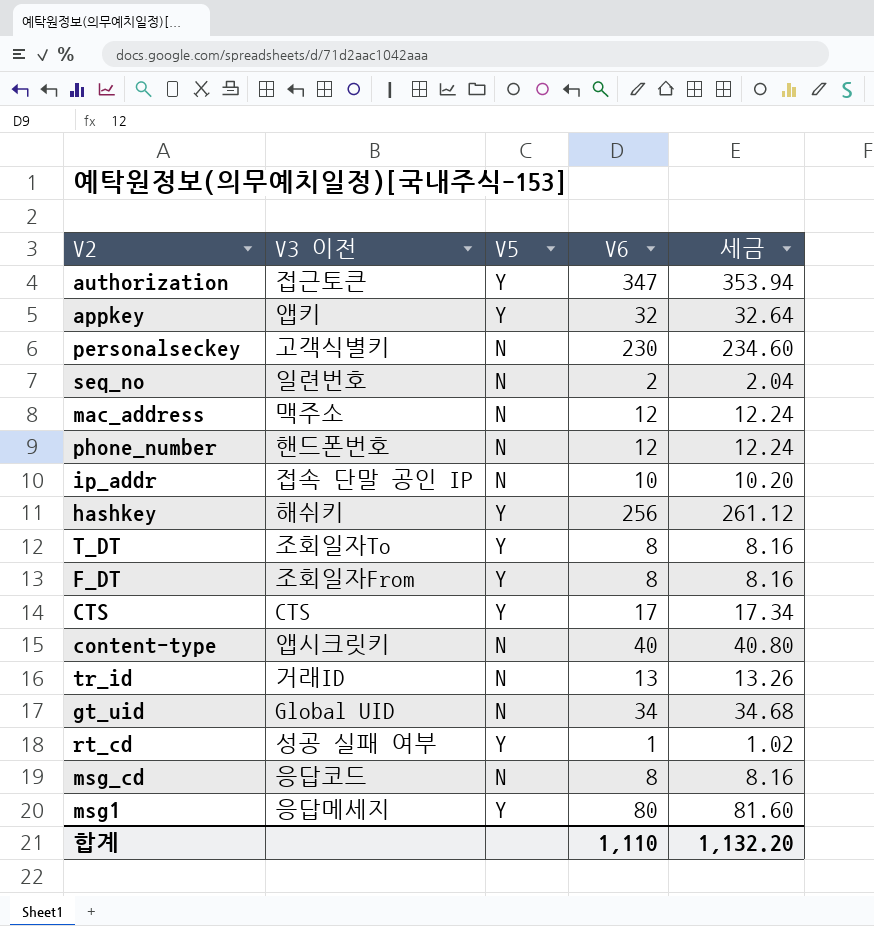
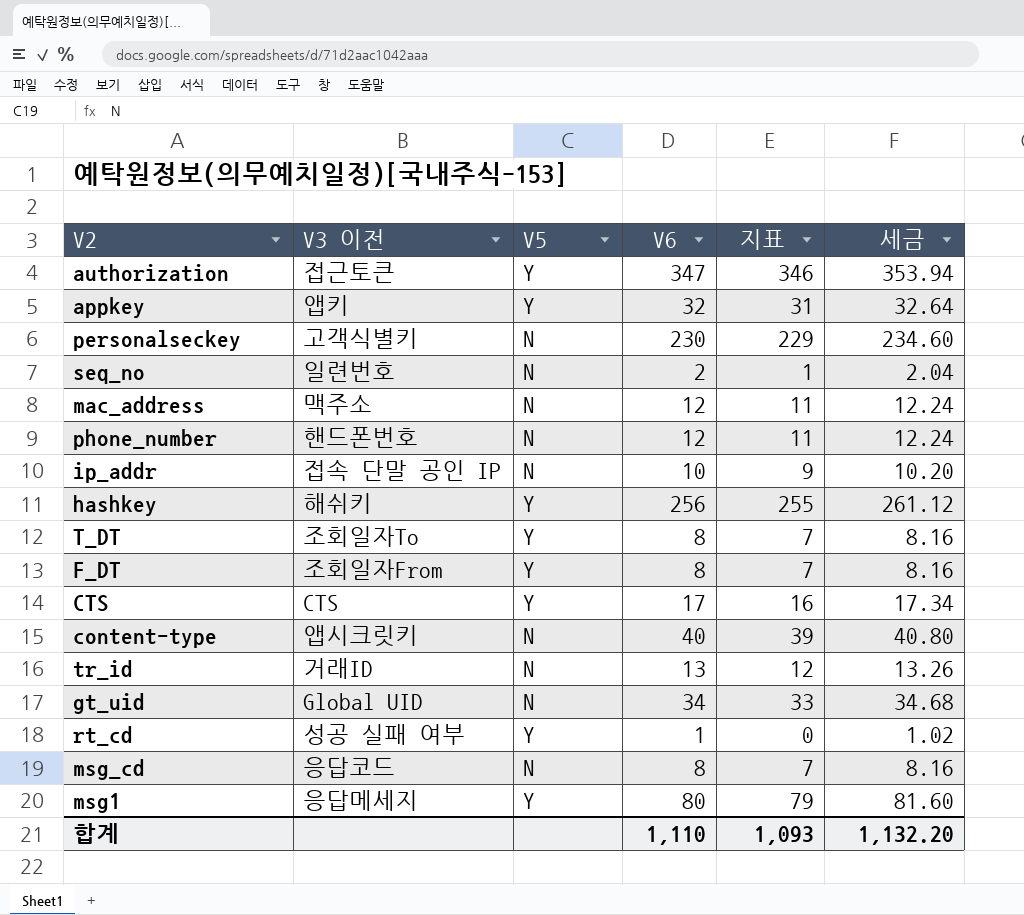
column 지표 | formula: none -> [V6] - 1

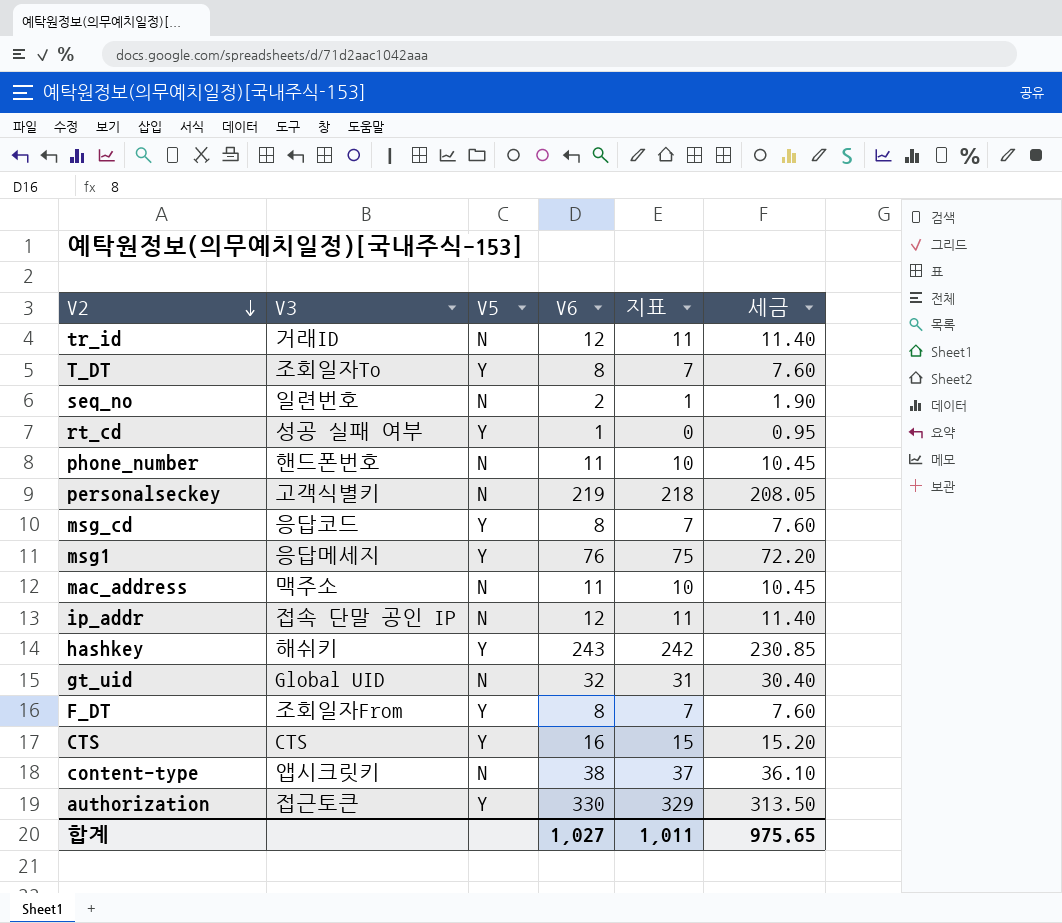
row order: none -> V2 descending
column name: V3 이전 -> V3
column 세금 | formula: [V6] * 1.02 -> [V6] * 0.95
row appkey: 앱키 | Y | 32 | 31 | 32.64 -> none
tr_id | V6: 13 -> 12
tr_id | 지표: 12 -> 11
phone_number | V6: 12 -> 11
phone_number | 지표: 11 -> 10
personalseckey | V6: 230 -> 219
personalseckey | 지표: 229 -> 218
msg_cd | V5: N -> Y
msg1 | V6: 80 -> 76
msg1 | 지표: 79 -> 75
mac_address | V6: 12 -> 11
mac_address | 지표: 11 -> 10
ip_addr | V6: 10 -> 12
ip_addr | 지표: 9 -> 11
hashkey | V6: 256 -> 243
hashkey | 지표: 255 -> 242
gt_uid | V6: 34 -> 32
gt_uid | 지표: 33 -> 31
CTS | V6: 17 -> 16
CTS | 지표: 16 -> 15
content-type | V6: 40 -> 38
content-type | 지표: 39 -> 37
authorization | V6: 347 -> 330
authorization | 지표: 346 -> 329
합계 | V6: 1,110 -> 1,027
합계 | 지표: 1,093 -> 1,011
합계 | 세금: 1,132.20 -> 975.65

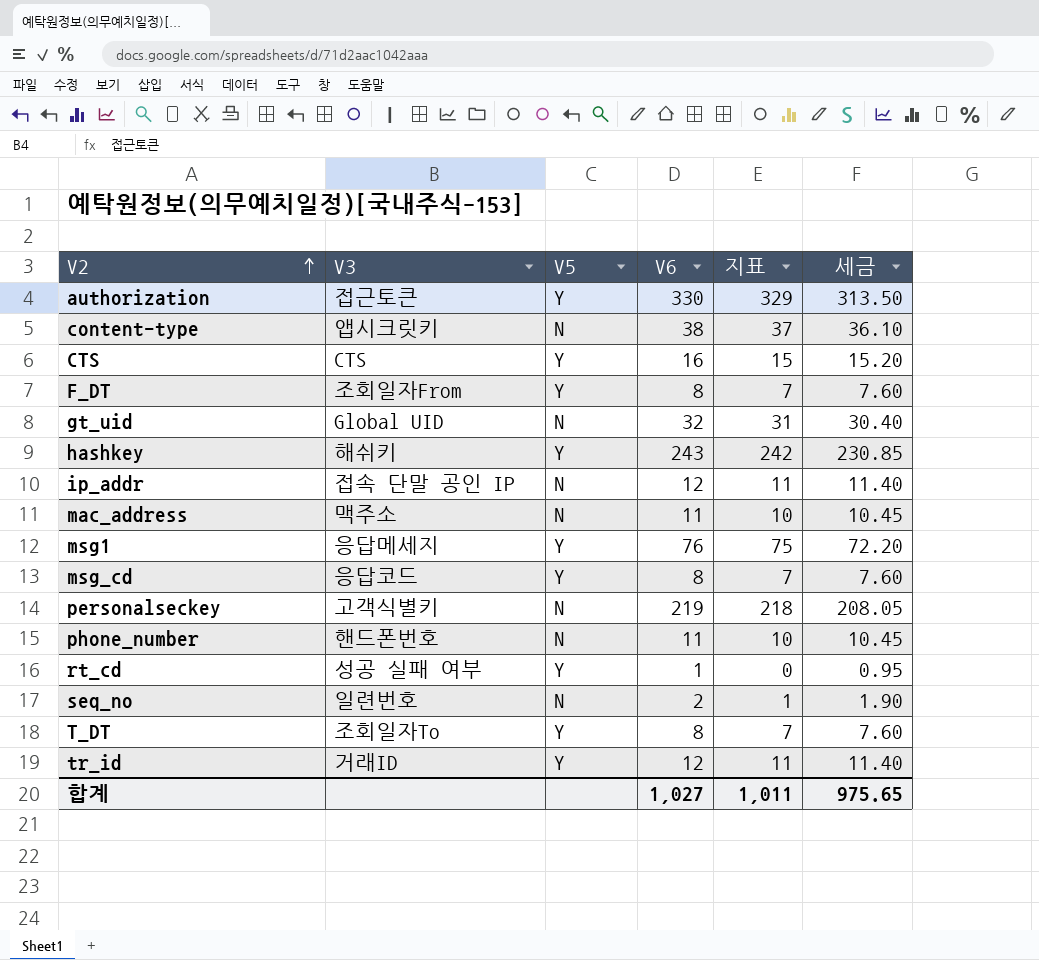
row order: V2 descending -> V2 ascending
tr_id | V5: N -> Y

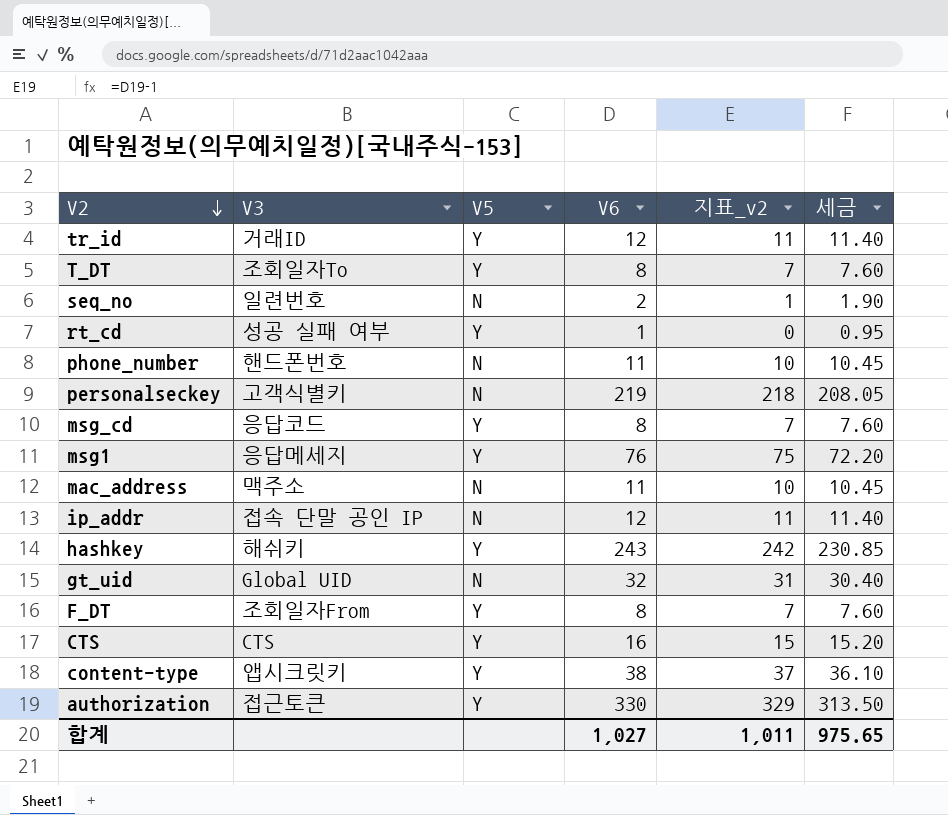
row order: V2 ascending -> V2 descending
column name: 지표 -> 지표_v2
content-type | V5: N -> Y

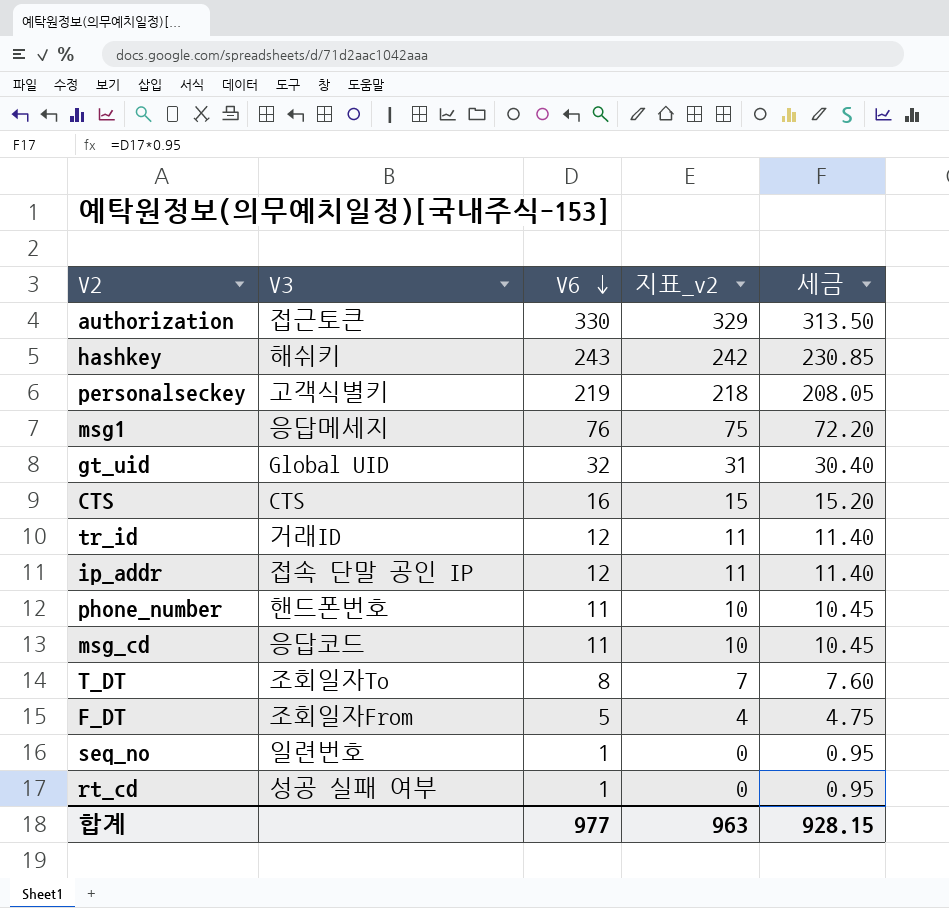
row order: V2 descending -> V6 descending
column V5 | position: 3 -> none
row mac_address: 맥주소 | N | 11 | 10 | 10.45 -> none
row content-type: 앱시크릿키 | Y | 38 | 37 | 36.10 -> none
msg_cd | V6: 8 -> 11
msg_cd | 지표_v2: 7 -> 10
msg_cd | 세금: 7.60 -> 10.45
F_DT | V6: 8 -> 5
F_DT | 지표_v2: 7 -> 4
F_DT | 세금: 7.60 -> 4.75
seq_no | V6: 2 -> 1
seq_no | 지표_v2: 1 -> 0
seq_no | 세금: 1.90 -> 0.95
합계 | V6: 1,027 -> 977
합계 | 지표_v2: 1,011 -> 963
합계 | 세금: 975.65 -> 928.15

